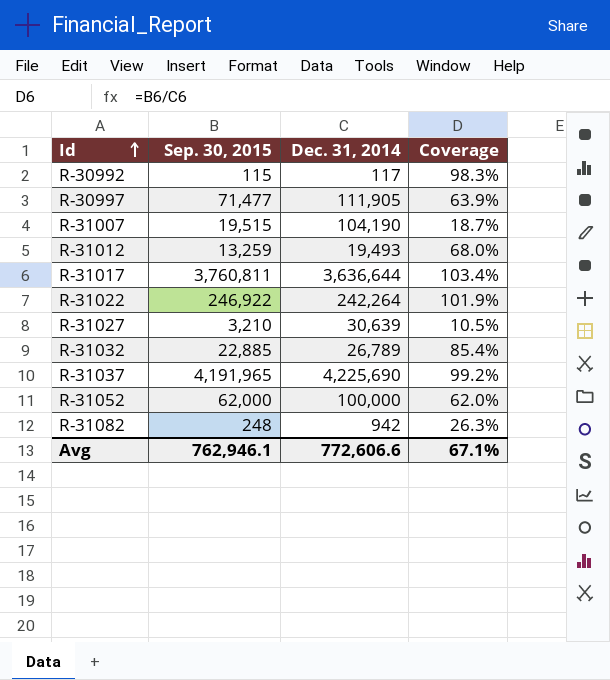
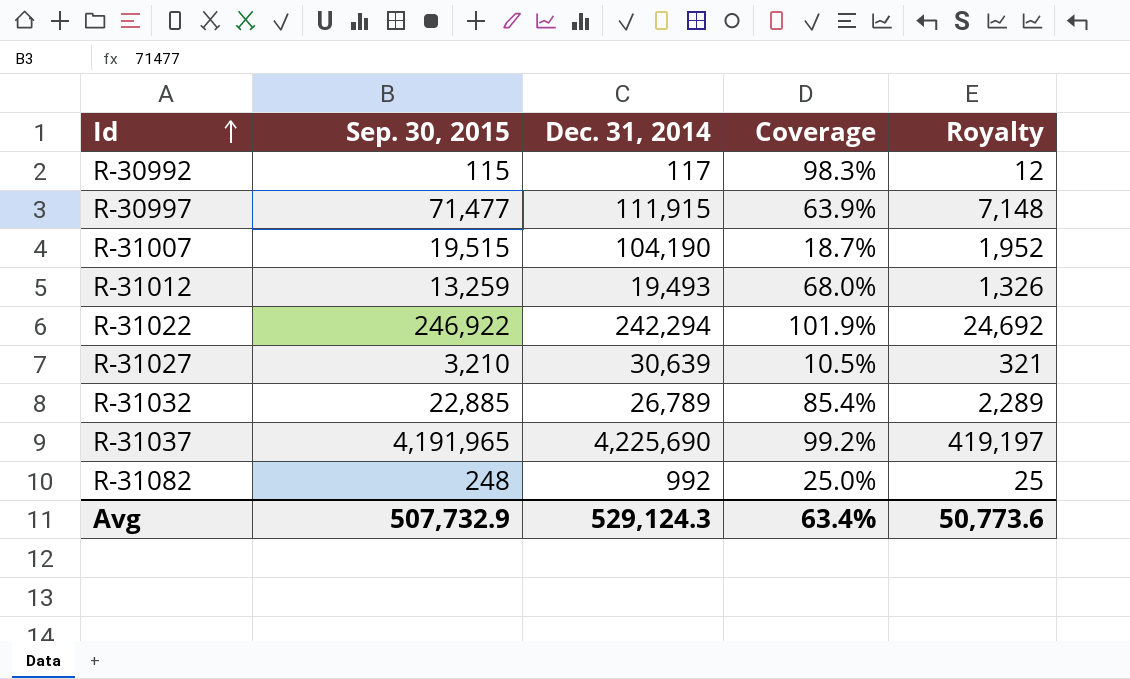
column Royalty | formula: none -> [Sep. 30, 2015] * 0.1
row R-31017: 3,760,811 | 3,636,644 | 103.4% -> none
row R-31052: 62,000 | 100,000 | 62.0% -> none
R-30997 | Dec. 31, 2014: 111,905 -> 111,915
R-31022 | Dec. 31, 2014: 242,264 -> 242,294
R-31082 | Dec. 31, 2014: 942 -> 992
R-31082 | Coverage: 26.3% -> 25.0%
Avg | Sep. 30, 2015: 762,946.1 -> 507,732.9
Avg | Dec. 31, 2014: 772,606.6 -> 529,124.3
Avg | Coverage: 67.1% -> 63.4%

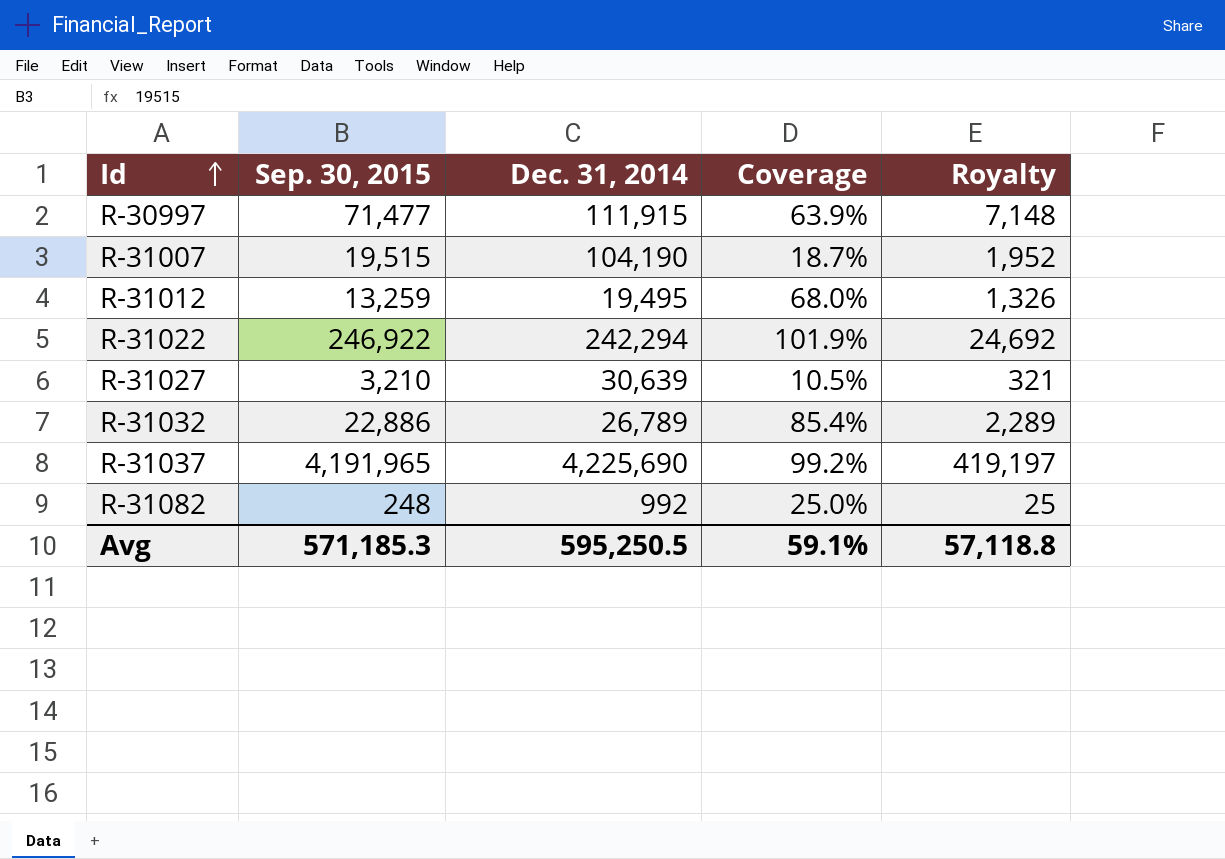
row R-30992: 115 | 117 | 98.3% | 12 -> none
R-31012 | Dec. 31, 2014: 19,493 -> 19,495
R-31032 | Sep. 30, 2015: 22,885 -> 22,886
Avg | Sep. 30, 2015: 507,732.9 -> 571,185.3
Avg | Dec. 31, 2014: 529,124.3 -> 595,250.5
Avg | Coverage: 63.4% -> 59.1%
Avg | Royalty: 50,773.6 -> 57,118.8

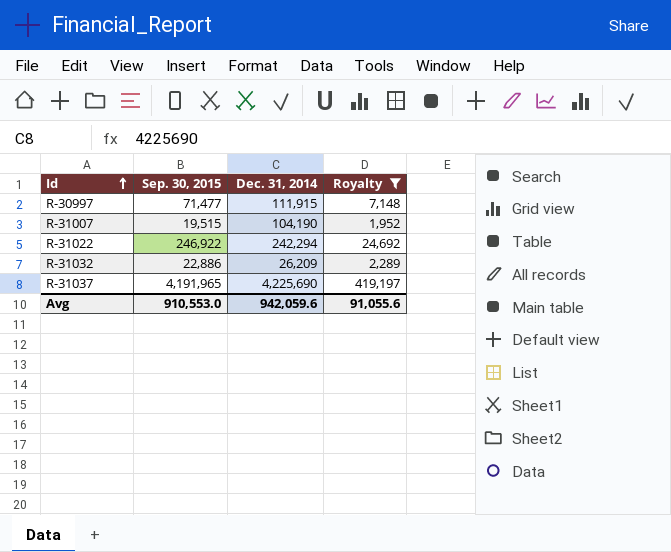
filter: none -> Royalty >= 1,952
column Coverage | formula: [Sep. 30, 2015] / [Dec. 31, 2014] -> none
R-31032 | Dec. 31, 2014: 26,789 -> 26,209
Avg | Sep. 30, 2015: 571,185.3 -> 910,553.0
Avg | Dec. 31, 2014: 595,250.5 -> 942,059.6
Avg | Royalty: 57,118.8 -> 91,055.6

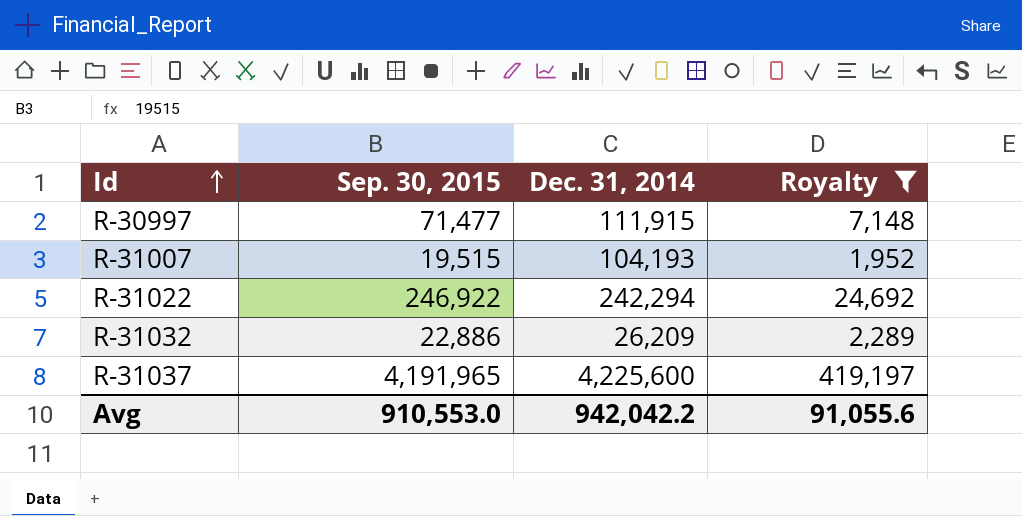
R-31007 | Dec. 31, 2014: 104,190 -> 104,193
R-31037 | Dec. 31, 2014: 4,225,690 -> 4,225,600
Avg | Dec. 31, 2014: 942,059.6 -> 942,042.2

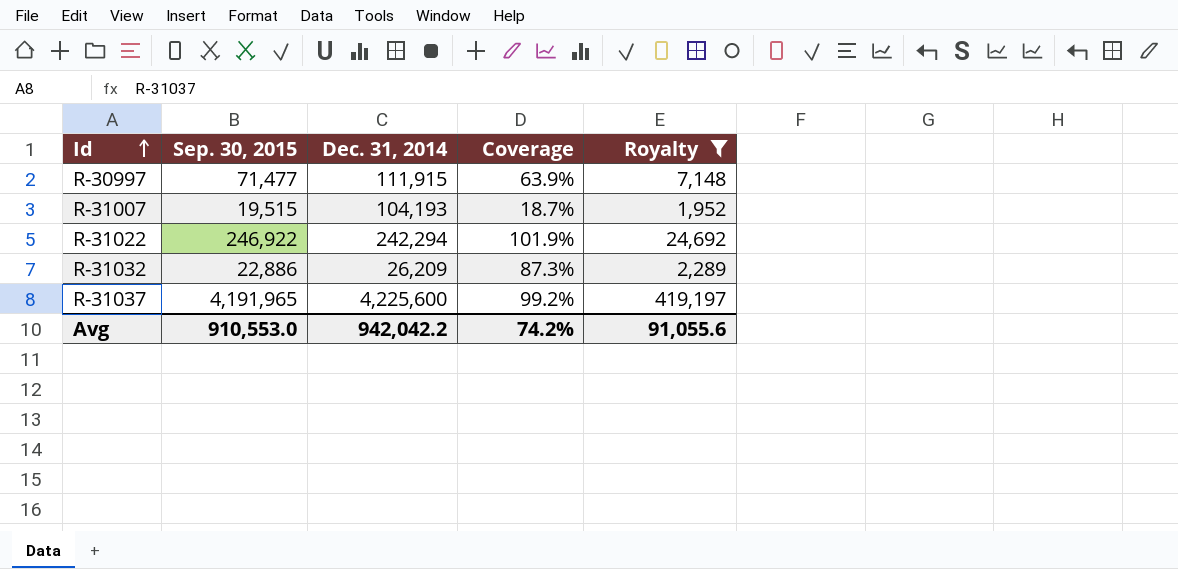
column Coverage | formula: none -> [Sep. 30, 2015] / [Dec. 31, 2014]

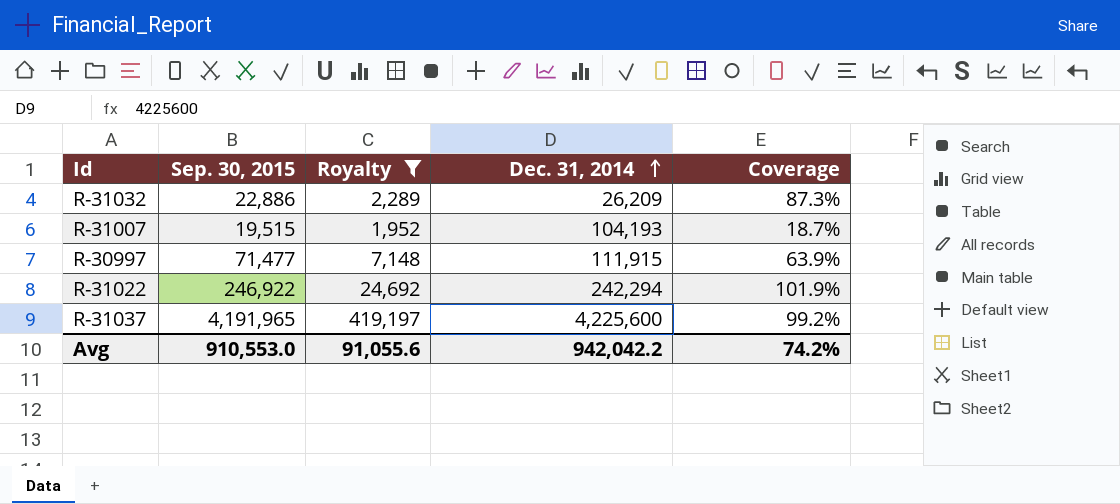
row order: Id ascending -> Dec. 31, 2014 ascending
column Royalty | position: 5 -> 3

